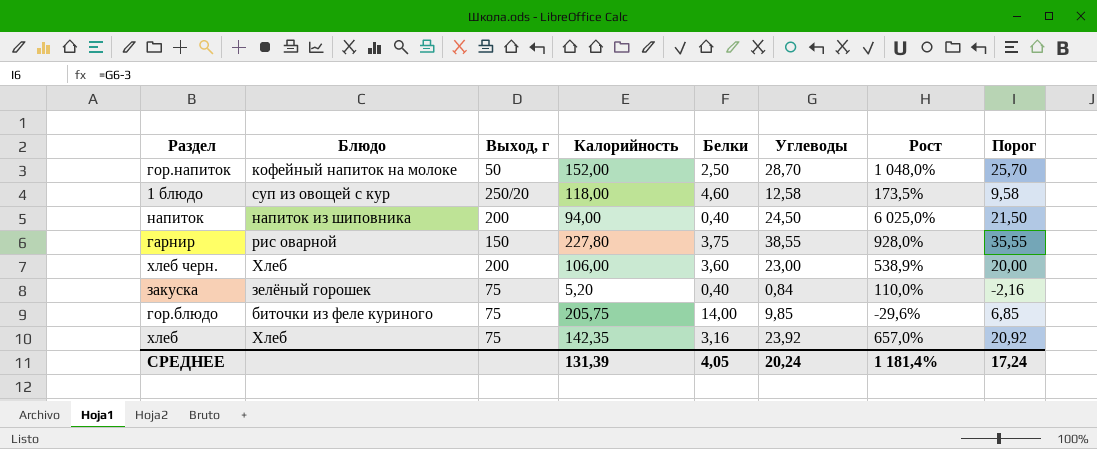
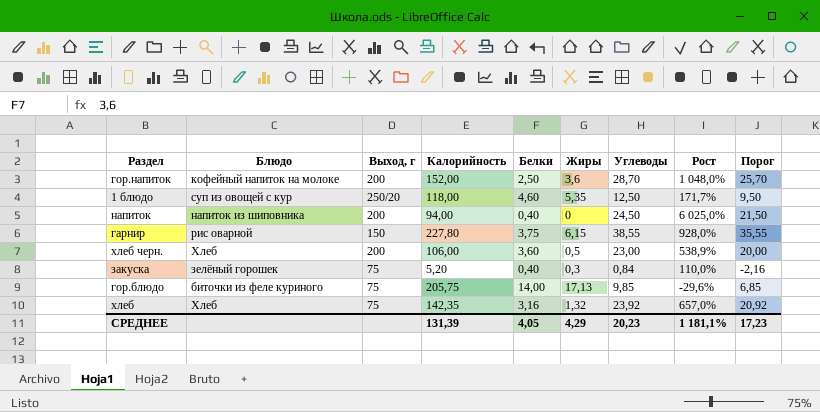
column Жиры | position: none -> 6
гор.напиток | Выход, г: 50 -> 200
1 блюдо | Углеводы: 12,58 -> 12,50
1 блюдо | Рост: 173,5% -> 171,7%
1 блюдо | Порог: 9,58 -> 9,50
СРЕДНЕЕ | Углеводы: 20,24 -> 20,23
СРЕДНЕЕ | Рост: 1 181,4% -> 1 181,1%
СРЕДНЕЕ | Порог: 17,24 -> 17,23

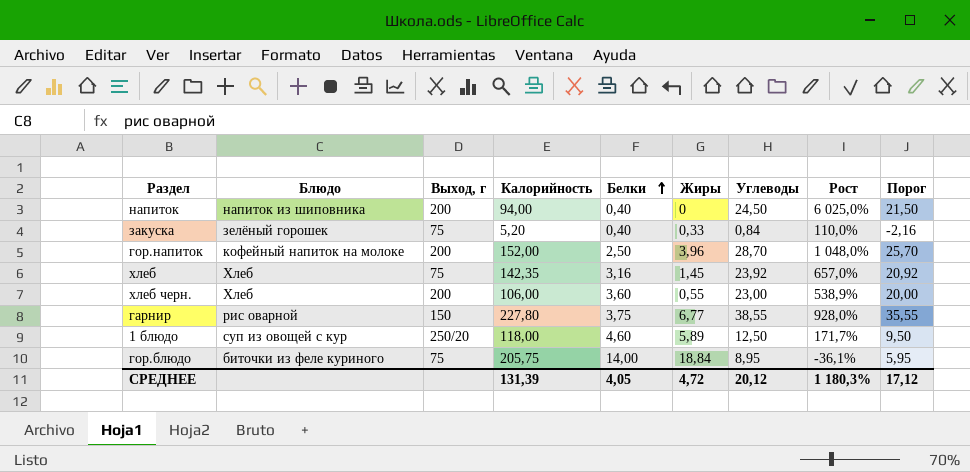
row order: none -> Белки ascending
закуска | Жиры: 0,3 -> 0,33
гор.напиток | Жиры: 3,6 -> 3,96
хлеб | Жиры: 1,32 -> 1,45
хлеб черн. | Жиры: 0,5 -> 0,55
гарнир | Жиры: 6,15 -> 6,77
1 блюдо | Жиры: 5,35 -> 5,89
гор.блюдо | Жиры: 17,13 -> 18,84
гор.блюдо | Углеводы: 9,85 -> 8,95
гор.блюдо | Рост: -29,6% -> -36,1%
гор.блюдо | Порог: 6,85 -> 5,95
СРЕДНЕЕ | Жиры: 4,29 -> 4,72
СРЕДНЕЕ | Углеводы: 20,23 -> 20,12
СРЕДНЕЕ | Рост: 1 181,1% -> 1 180,3%
СРЕДНЕЕ | Порог: 17,23 -> 17,12

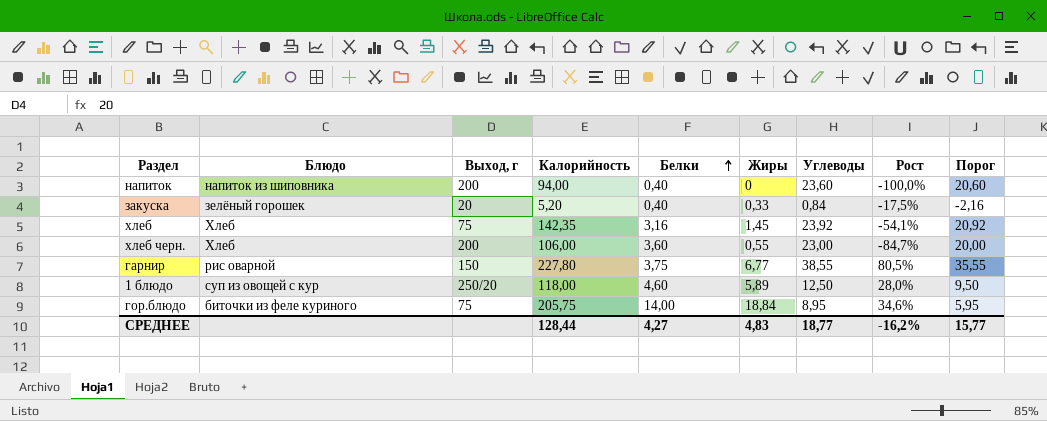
column Рост | formula: ([Углеводы] - [Белки]) / [Белки] -> ([Жиры] - [Белки]) / [Белки]
row гор.напиток: кофейный напиток на молоке | 200 | 152,00 | 2,50 | 3,96 | 28,70 | 1 048,0% | 25,70 -> none
напиток | Углеводы: 24,50 -> 23,60
напиток | Порог: 21,50 -> 20,60
закуска | Выход, г: 75 -> 20
СРЕДНЕЕ | Калорийность: 131,39 -> 128,44
СРЕДНЕЕ | Белки: 4,05 -> 4,27
СРЕДНЕЕ | Жиры: 4,72 -> 4,83
СРЕДНЕЕ | Углеводы: 20,12 -> 18,77
СРЕДНЕЕ | Рост: 1 180,3% -> -16,2%
СРЕДНЕЕ | Порог: 17,12 -> 15,77

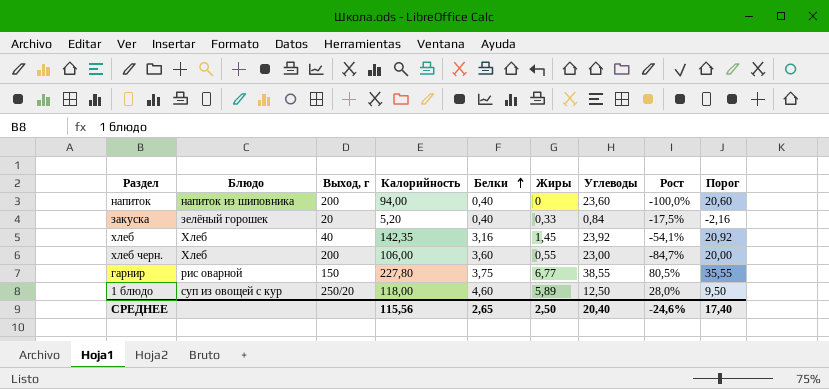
row гор.блюдо: биточки из феле куриного | 75 | 205,75 | 14,00 | 18,84 | 8,95 | 34,6% | 5,95 -> none
хлеб | Выход, г: 75 -> 40
СРЕДНЕЕ | Калорийность: 128,44 -> 115,56
СРЕДНЕЕ | Белки: 4,27 -> 2,65
СРЕДНЕЕ | Жиры: 4,83 -> 2,50
СРЕДНЕЕ | Углеводы: 18,77 -> 20,40
СРЕДНЕЕ | Рост: -16,2% -> -24,6%
СРЕДНЕЕ | Порог: 15,77 -> 17,40

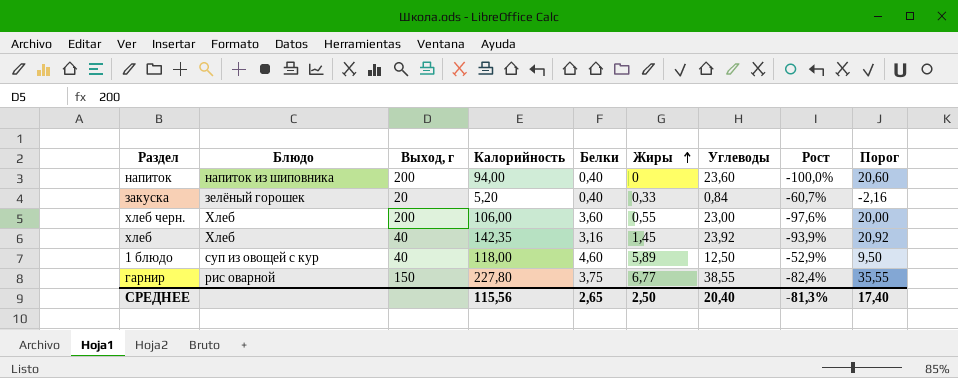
row order: Белки ascending -> Жиры ascending
column Рост | formula: ([Жиры] - [Белки]) / [Белки] -> ([Жиры] - [Углеводы]) / [Углеводы]
1 блюдо | Выход, г: 250/20 -> 40
СРЕДНЕЕ | Рост: -24,6% -> -81,3%

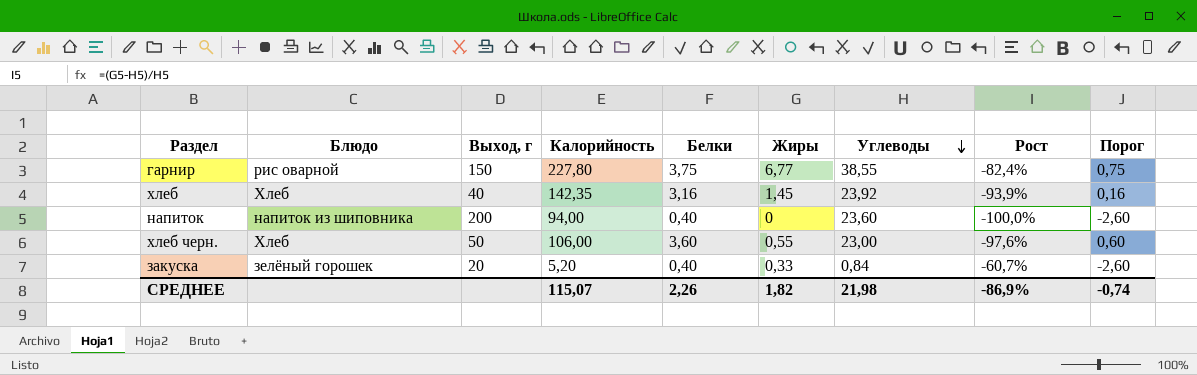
row order: Жиры ascending -> Углеводы descending
column Порог | formula: [Углеводы] - 3 -> [Белки] - 3
row 1 блюдо: суп из овощей с кур | 40 | 118,00 | 4,60 | 5,89 | 12,50 | -52,9% | 9,50 -> none
хлеб черн. | Выход, г: 200 -> 50
СРЕДНЕЕ | Калорийность: 115,56 -> 115,07
СРЕДНЕЕ | Белки: 2,65 -> 2,26
СРЕДНЕЕ | Жиры: 2,50 -> 1,82
СРЕДНЕЕ | Углеводы: 20,40 -> 21,98
СРЕДНЕЕ | Рост: -81,3% -> -86,9%
СРЕДНЕЕ | Порог: 17,40 -> -0,74

